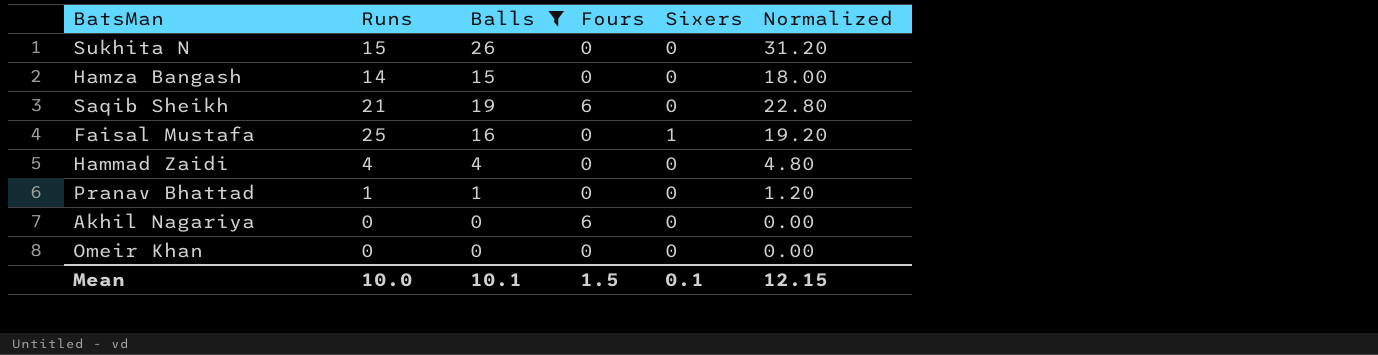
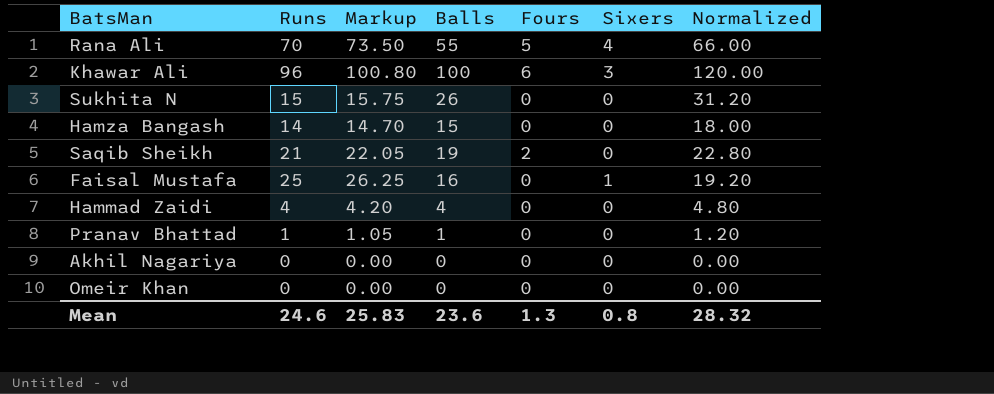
filter: Balls <= 26 -> none
column Markup | formula: none -> [Runs] * 1.05
Saqib Sheikh | Fours: 6 -> 2
Akhil Nagariya | Fours: 6 -> 0
Mean | Runs: 10.0 -> 24.6
Mean | Balls: 10.1 -> 23.6
Mean | Fours: 1.5 -> 1.3
Mean | Sixers: 0.1 -> 0.8
Mean | Normalized: 12.15 -> 28.32

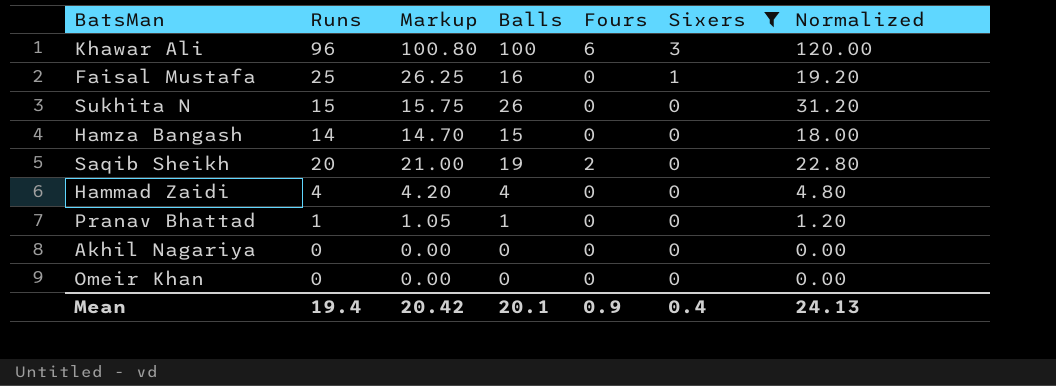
filter: none -> Sixers != 4
row order: none -> Sixers descending
Saqib Sheikh | Runs: 21 -> 20
Saqib Sheikh | Markup: 22.05 -> 21.00
Mean | Runs: 24.6 -> 19.4
Mean | Markup: 25.83 -> 20.42
Mean | Balls: 23.6 -> 20.1
Mean | Fours: 1.3 -> 0.9
Mean | Sixers: 0.8 -> 0.4
Mean | Normalized: 28.32 -> 24.13

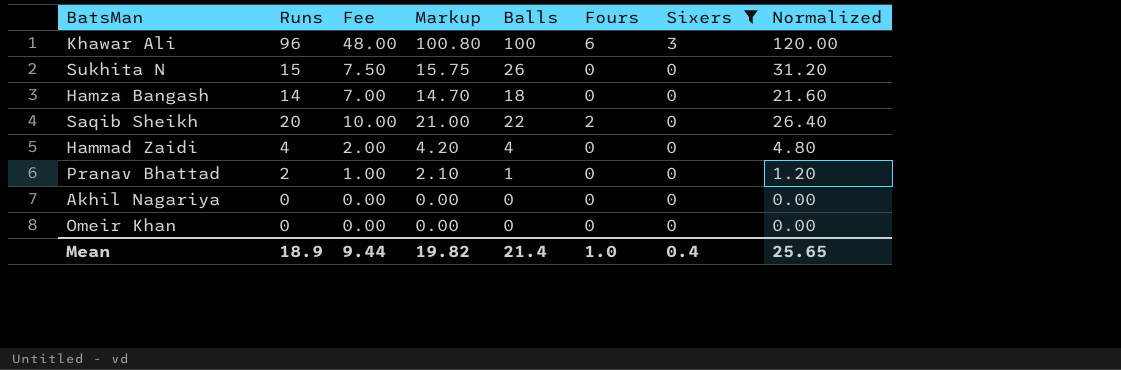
column Fee | formula: none -> [Runs] * 0.5
row Faisal Mustafa: 25 | 26.25 | 16 | 0 | 1 | 19.20 -> none
Hamza Bangash | Balls: 15 -> 18
Hamza Bangash | Normalized: 18.00 -> 21.60
Saqib Sheikh | Balls: 19 -> 22
Saqib Sheikh | Normalized: 22.80 -> 26.40
Pranav Bhattad | Runs: 1 -> 2
Pranav Bhattad | Markup: 1.05 -> 2.10
Mean | Runs: 19.4 -> 18.9
Mean | Markup: 20.42 -> 19.82
Mean | Balls: 20.1 -> 21.4
Mean | Fours: 0.9 -> 1.0
Mean | Normalized: 24.13 -> 25.65

